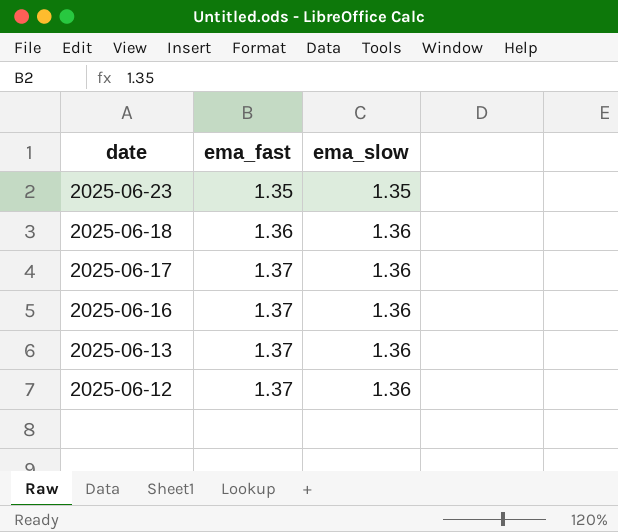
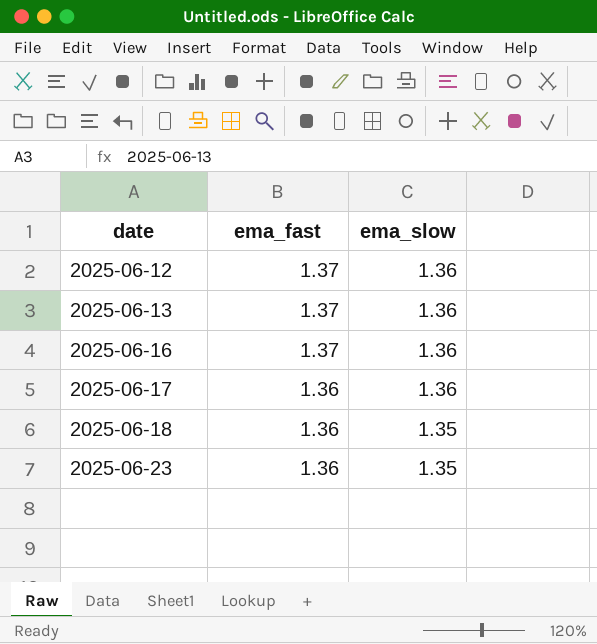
row order: date descending -> date ascending
2025-06-17 | ema_fast: 1.37 -> 1.36
2025-06-18 | ema_slow: 1.36 -> 1.35
2025-06-23 | ema_fast: 1.35 -> 1.36

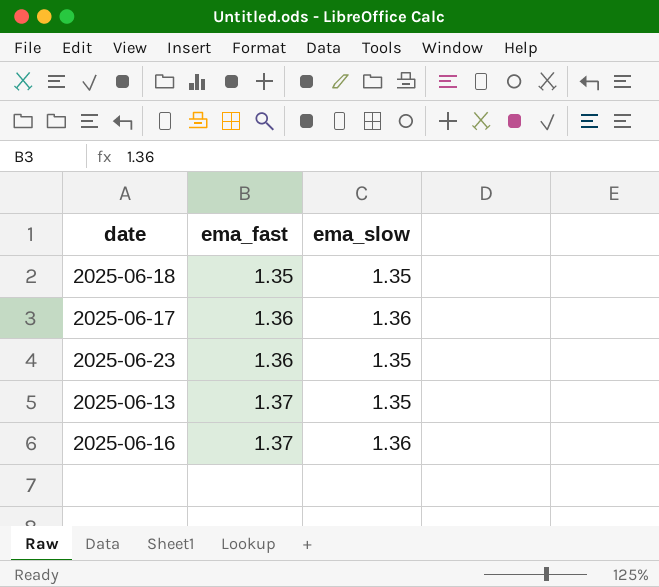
row order: date ascending -> ema_fast ascending
row 2025-06-12: 1.37 | 1.36 -> none
2025-06-18 | ema_fast: 1.36 -> 1.35
2025-06-13 | ema_slow: 1.36 -> 1.35

